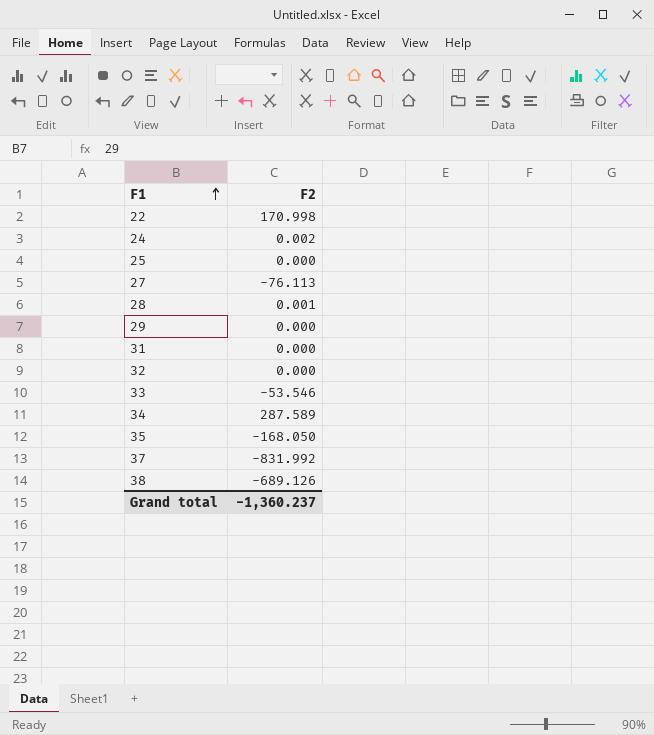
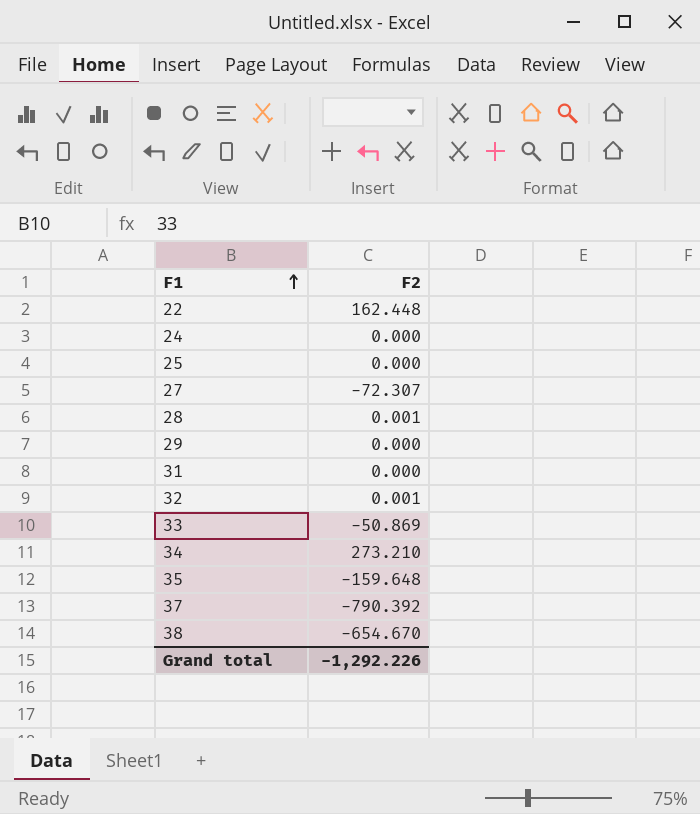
22 | F2: 170.998 -> 162.448
24 | F2: 0.002 -> 0.000
27 | F2: -76.113 -> -72.307
32 | F2: 0.000 -> 0.001
33 | F2: -53.546 -> -50.869
34 | F2: 287.589 -> 273.210
35 | F2: -168.050 -> -159.648
37 | F2: -831.992 -> -790.392
38 | F2: -689.126 -> -654.670
Grand total | F2: -1,360.237 -> -1,292.226

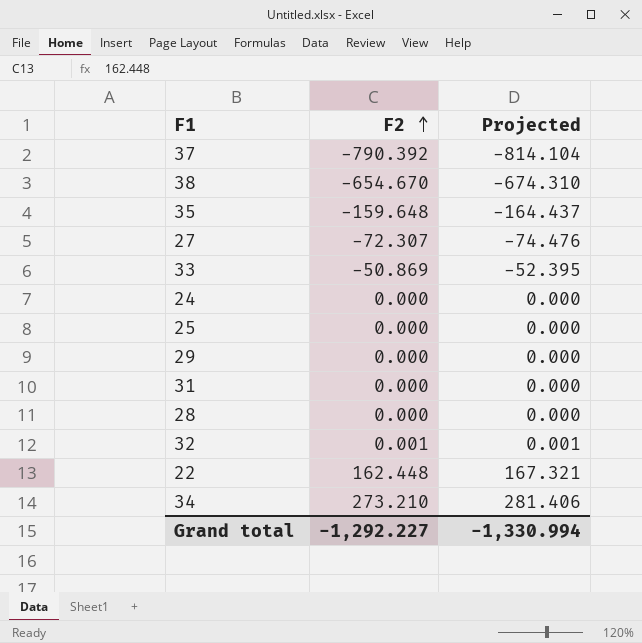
row order: F1 ascending -> F2 ascending
column Projected | formula: none -> [F2] * 1.03
28 | F2: 0.001 -> 0.000
Grand total | F2: -1,292.226 -> -1,292.227

